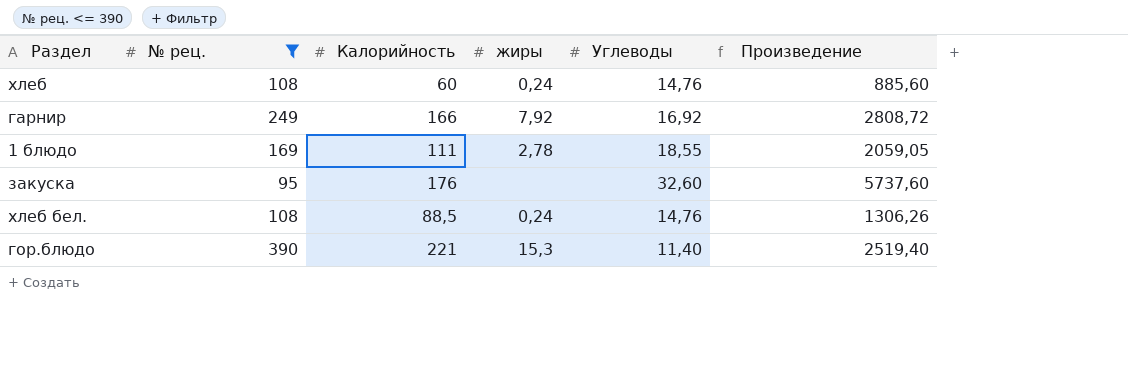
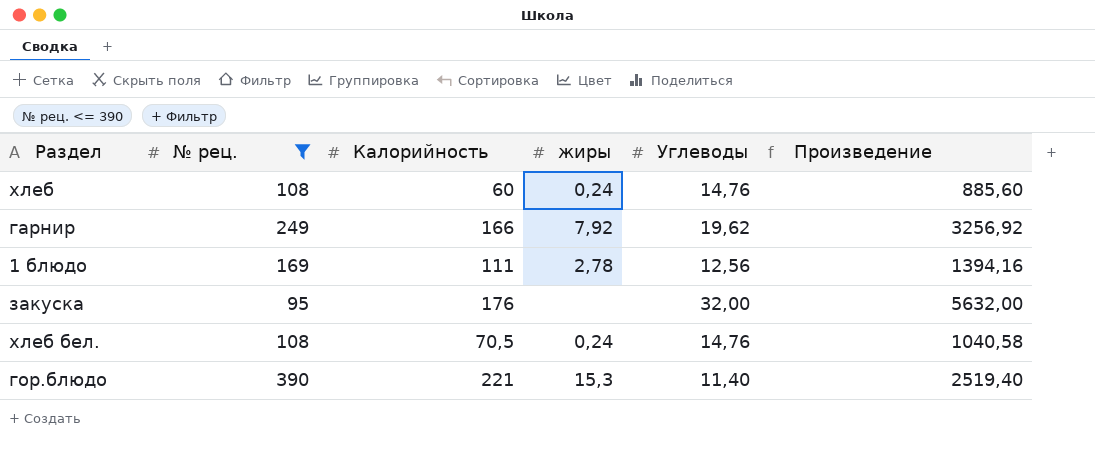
гарнир | Углеводы: 16,92 -> 19,62
гарнир | Произведение: 2808,72 -> 3256,92
1 блюдо | Углеводы: 18,55 -> 12,56
1 блюдо | Произведение: 2059,05 -> 1394,16
закуска | Углеводы: 32,60 -> 32,00
закуска | Произведение: 5737,60 -> 5632,00
хлеб бел. | Калорийность: 88,5 -> 70,5
хлеб бел. | Произведение: 1306,26 -> 1040,58

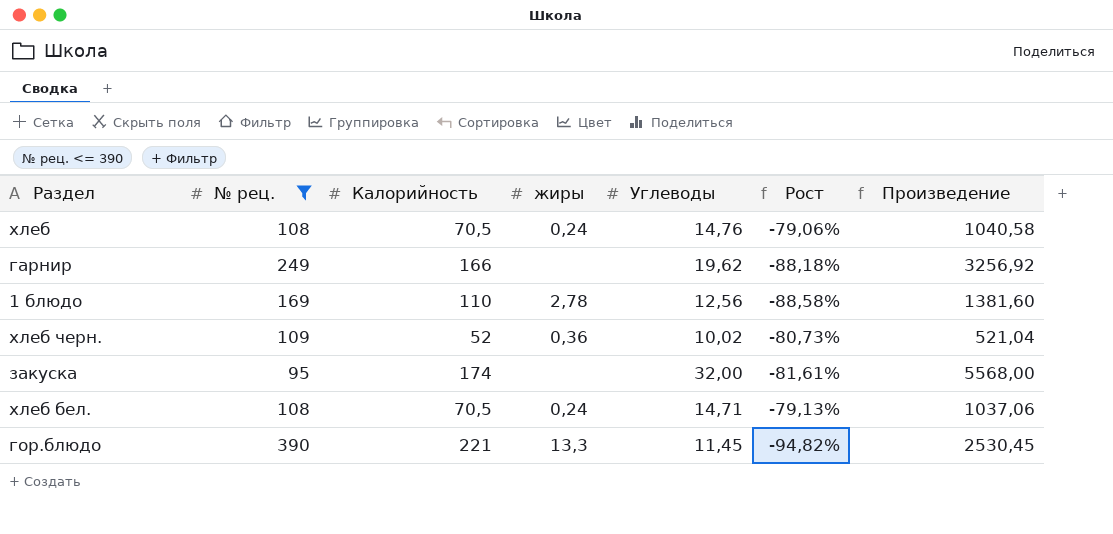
column Рост | formula: none -> ([Углеводы] - [Калорийность]) / [Калорийность]
хлеб | Калорийность: 60 -> 70,5
хлеб | Произведение: 885,60 -> 1040,58
гарнир | жиры: 7,92 -> none
1 блюдо | Калорийность: 111 -> 110
1 блюдо | Произведение: 1394,16 -> 1381,60
row хлеб черн.: none -> 109 | 52 | 0,36 | 10,02 | -80,73% | 521,04
закуска | Калорийность: 176 -> 174
закуска | Произведение: 5632,00 -> 5568,00
хлеб бел. | Углеводы: 14,76 -> 14,71
хлеб бел. | Произведение: 1040,58 -> 1037,06
гор.блюдо | жиры: 15,3 -> 13,3
гор.блюдо | Углеводы: 11,40 -> 11,45
гор.блюдо | Произведение: 2519,40 -> 2530,45

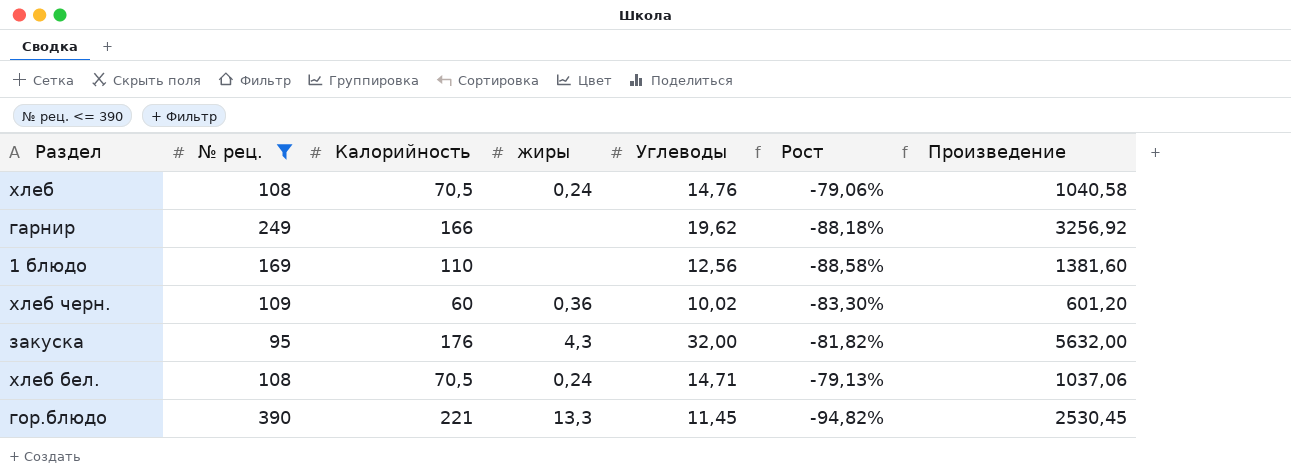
1 блюдо | жиры: 2,78 -> none
хлеб черн. | Калорийность: 52 -> 60
хлеб черн. | Рост: -80,73% -> -83,30%
хлеб черн. | Произведение: 521,04 -> 601,20
закуска | Калорийность: 174 -> 176
закуска | жиры: none -> 4,3
закуска | Рост: -81,61% -> -81,82%
закуска | Произведение: 5568,00 -> 5632,00

